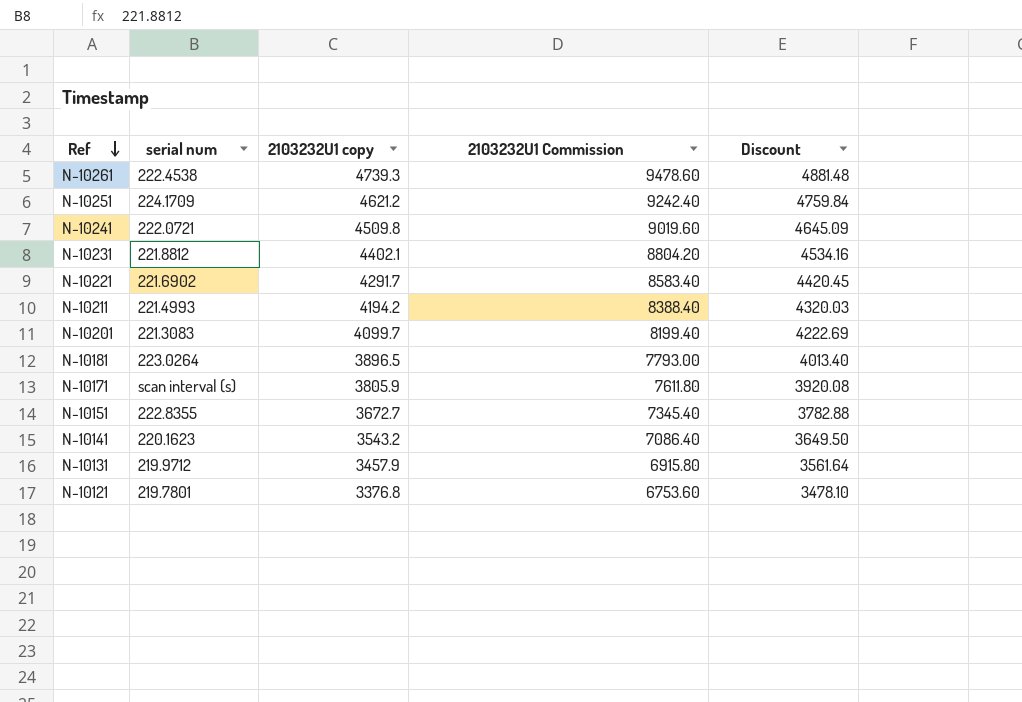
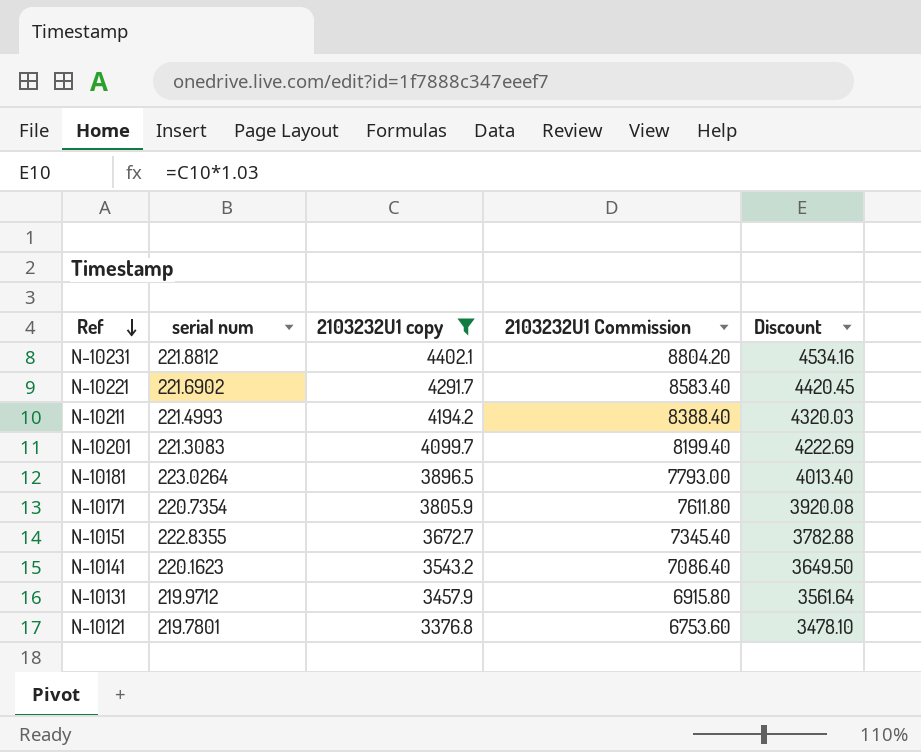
filter: none -> 2103232U1 copy <= 4402.1
N-10171 | serial num: scan interval (s) -> 220.7354

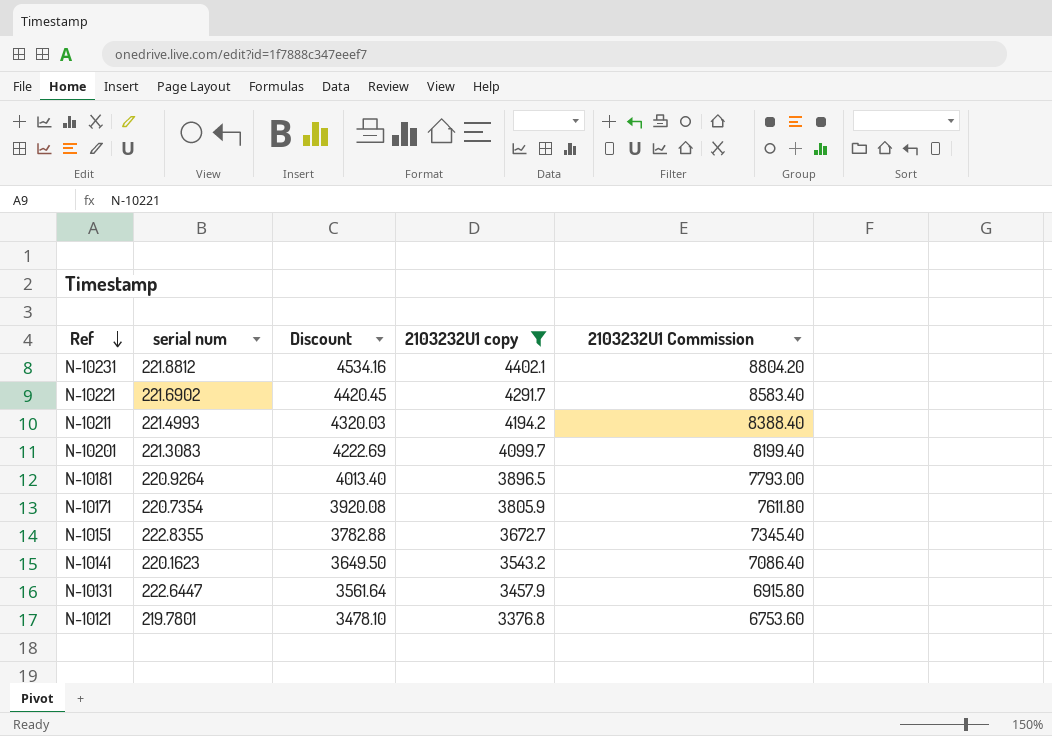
column Discount | position: 5 -> 3
N-10181 | serial num: 223.0264 -> 220.9264
N-10131 | serial num: 219.9712 -> 222.6447

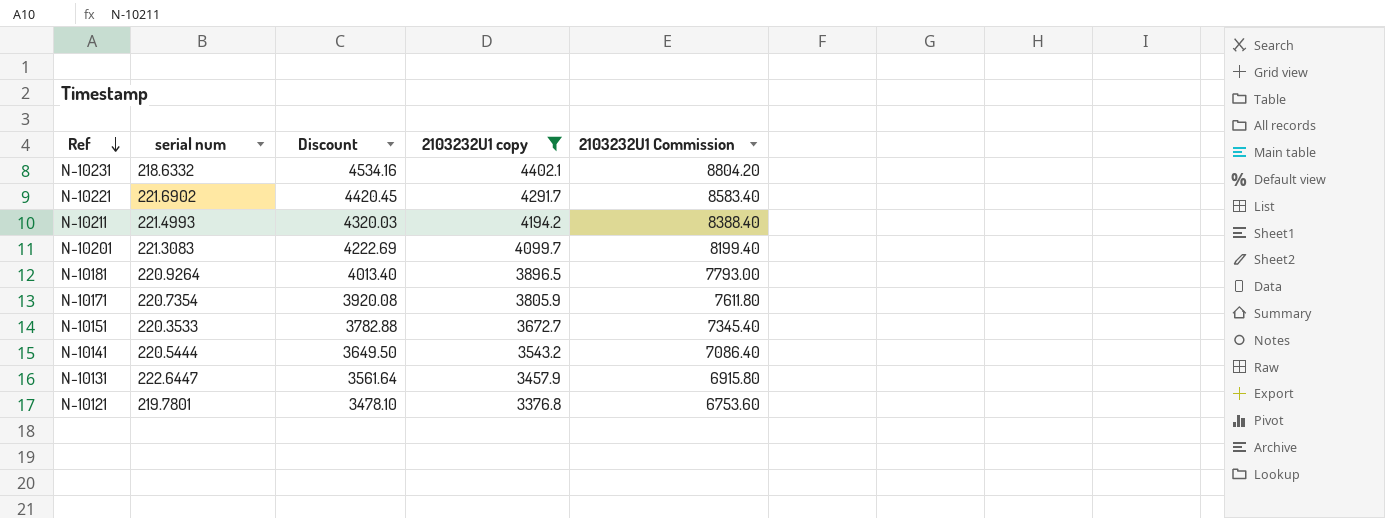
N-10231 | serial num: 221.8812 -> 218.6332
N-10151 | serial num: 222.8355 -> 220.3533
N-10141 | serial num: 220.1623 -> 220.5444

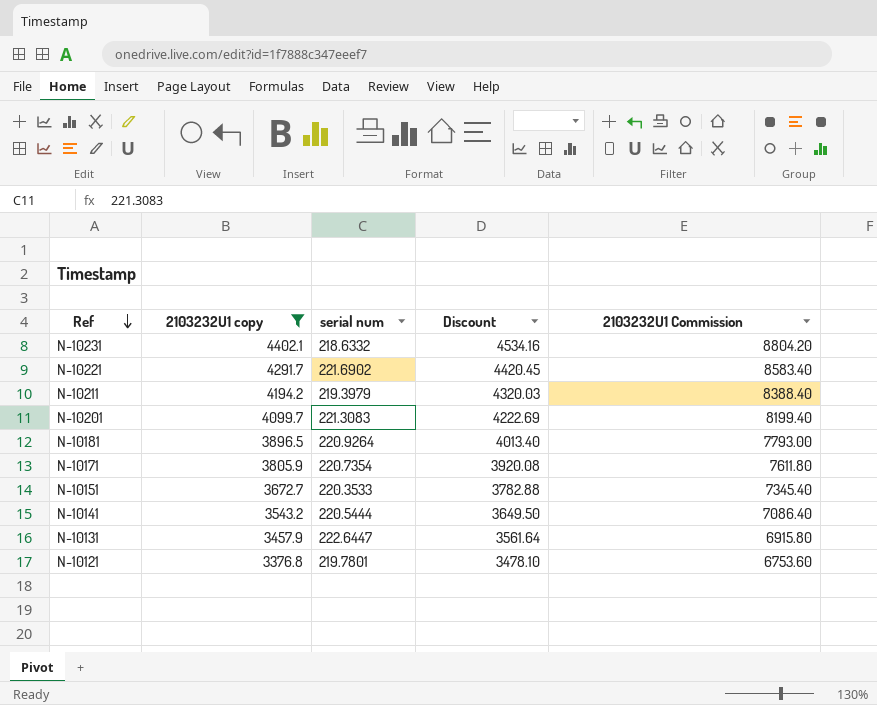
column 2103232U1 copy | position: 4 -> 2
N-10211 | serial num: 221.4993 -> 219.3979

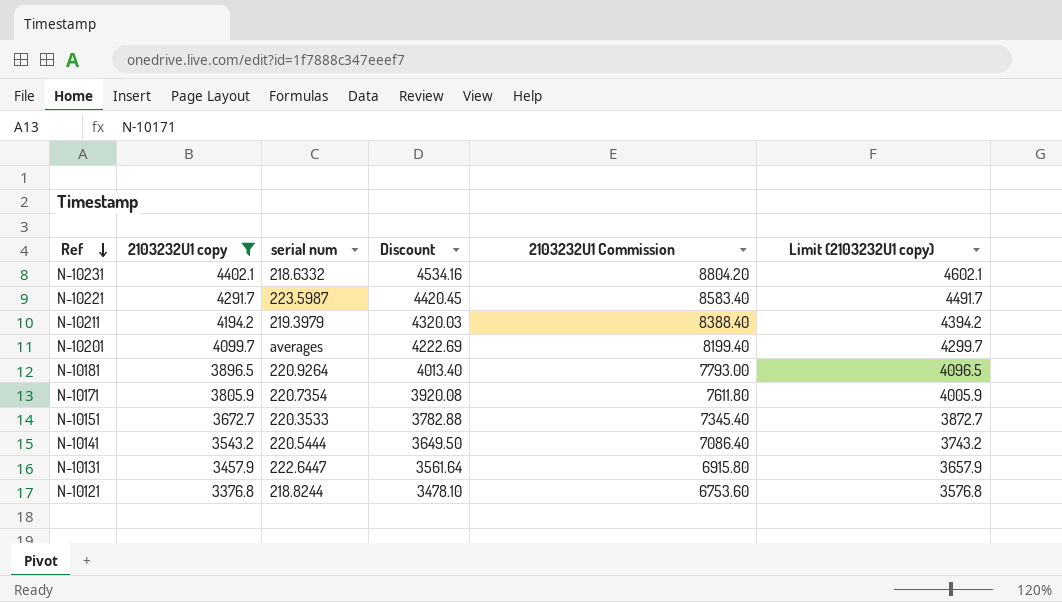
column Limit (2103232U1 copy) | formula: none -> [2103232U1 copy] + 200
N-10221 | serial num: 221.6902 -> 223.5987
N-10201 | serial num: 221.3083 -> averages
N-10121 | serial num: 219.7801 -> 218.8244

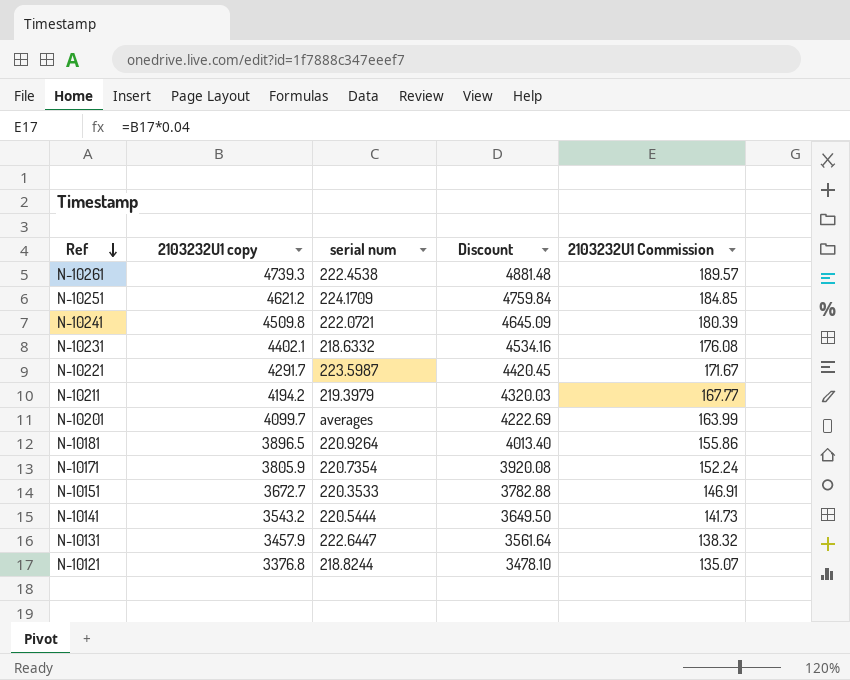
filter: 2103232U1 copy <= 4402.1 -> none
column Limit (2103232U1 copy) | formula: [2103232U1 copy] + 200 -> none
column 2103232U1 Commission | formula: [2103232U1 copy] * 2 -> [2103232U1 copy] * 0.04

